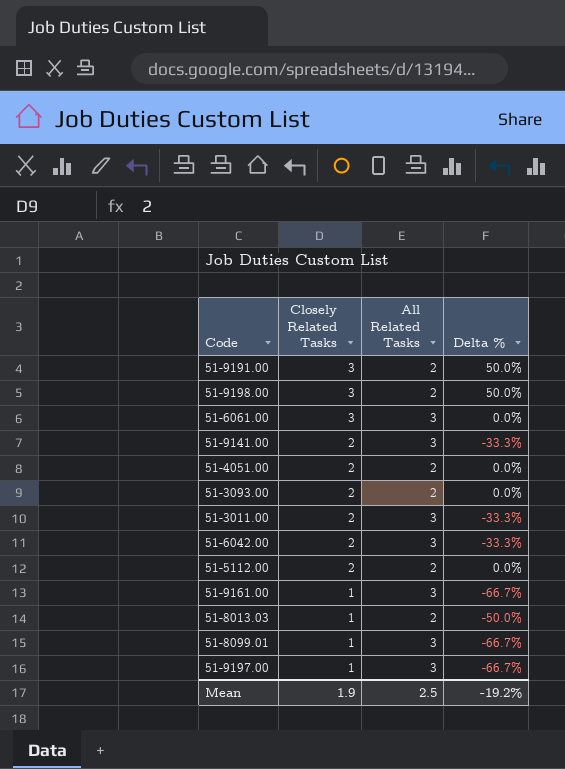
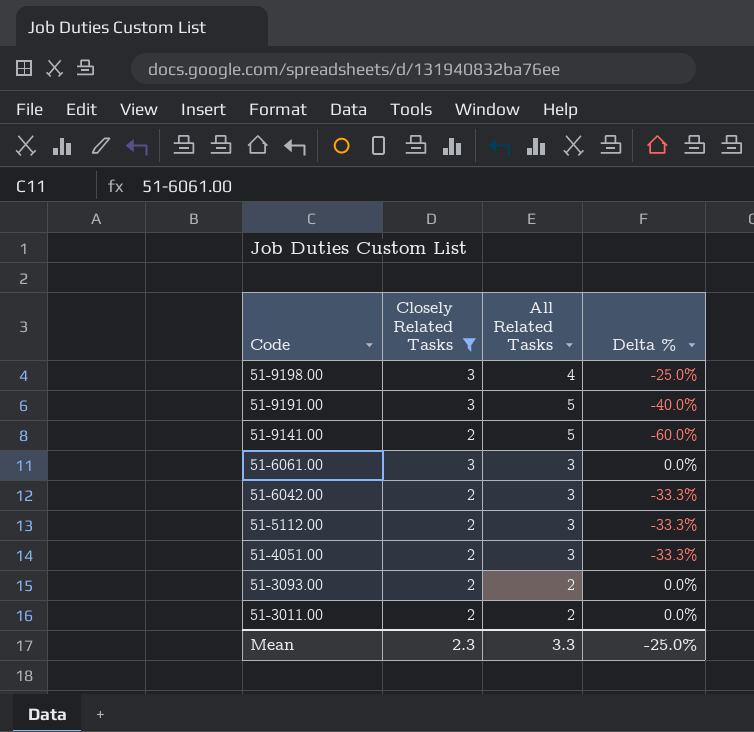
filter: none -> Closely Related Tasks != 1
row order: Closely Related Tasks descending -> Code descending
51-9198.00 | All Related Tasks: 2 -> 4
51-9198.00 | Delta %: 50.0% -> -25.0%
51-9191.00 | All Related Tasks: 2 -> 5
51-9191.00 | Delta %: 50.0% -> -40.0%
51-9141.00 | All Related Tasks: 3 -> 5
51-9141.00 | Delta %: -33.3% -> -60.0%
51-5112.00 | All Related Tasks: 2 -> 3
51-5112.00 | Delta %: 0.0% -> -33.3%
51-4051.00 | All Related Tasks: 2 -> 3
51-4051.00 | Delta %: 0.0% -> -33.3%
51-3011.00 | All Related Tasks: 3 -> 2
51-3011.00 | Delta %: -33.3% -> 0.0%
Mean | Closely Related Tasks: 1.9 -> 2.3
Mean | All Related Tasks: 2.5 -> 3.3
Mean | Delta %: -19.2% -> -25.0%

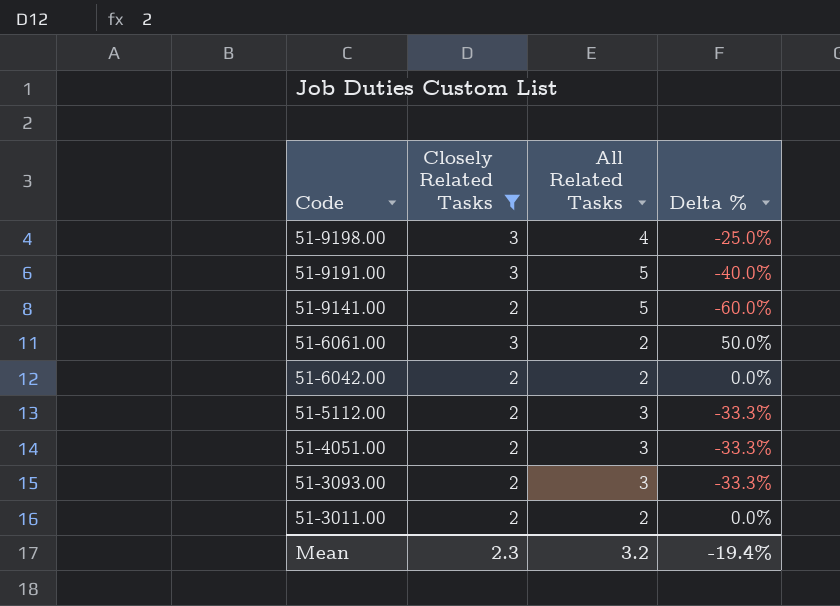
51-6061.00 | All Related Tasks: 3 -> 2
51-6061.00 | Delta %: 0.0% -> 50.0%
51-6042.00 | All Related Tasks: 3 -> 2
51-6042.00 | Delta %: -33.3% -> 0.0%
51-3093.00 | All Related Tasks: 2 -> 3
51-3093.00 | Delta %: 0.0% -> -33.3%
Mean | All Related Tasks: 3.3 -> 3.2
Mean | Delta %: -25.0% -> -19.4%

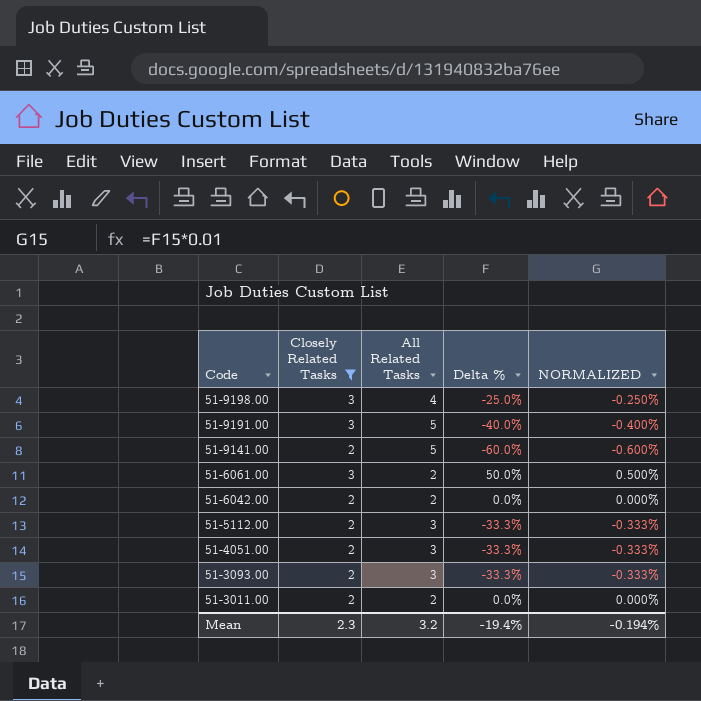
column NORMALIZED | formula: none -> [Delta %] * 0.01

